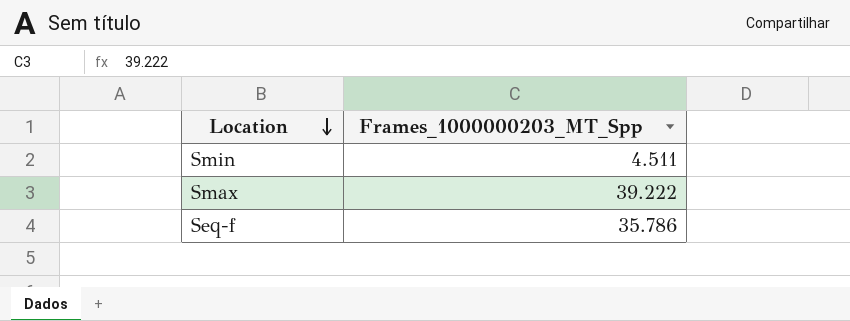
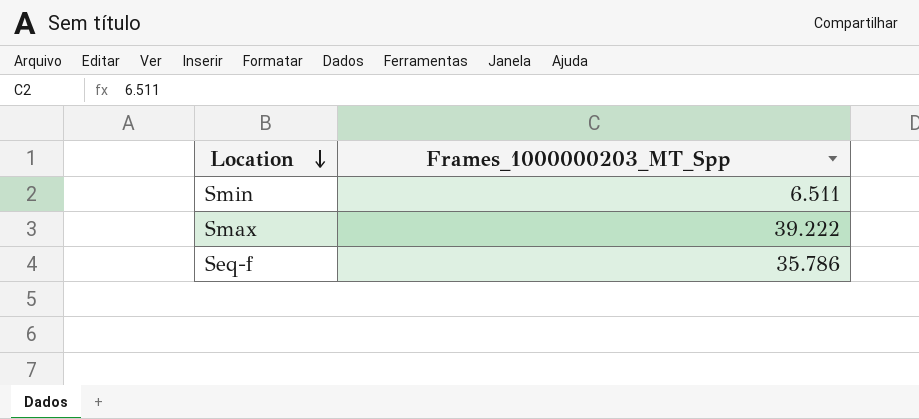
Smin | Frames_1000000203_MT_Spp: 4.511 -> 6.511

